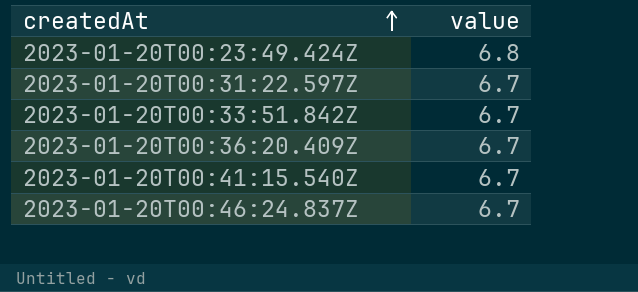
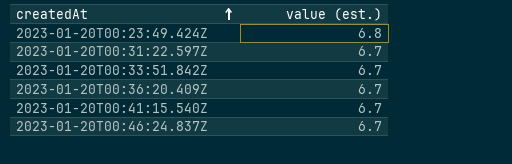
column name: value -> value (est.)

